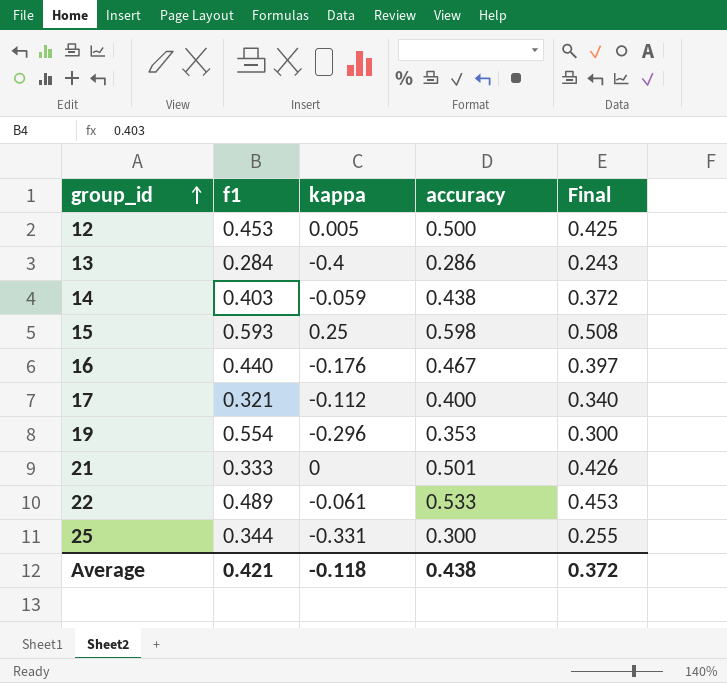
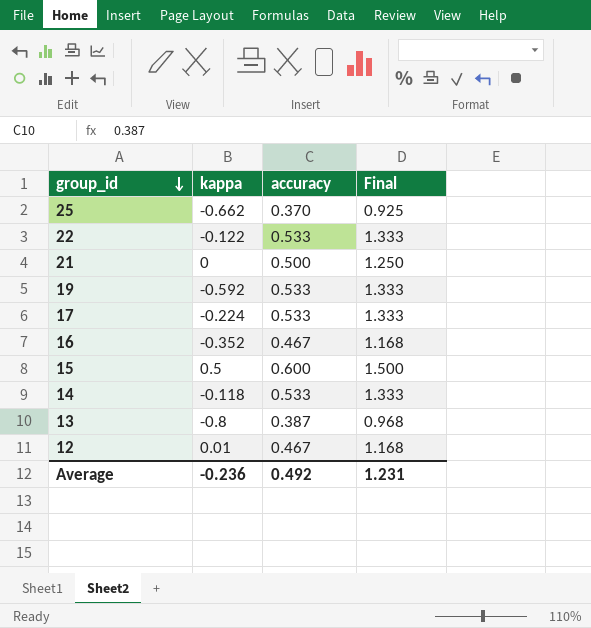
row order: group_id ascending -> group_id descending
column f1 | position: 2 -> none
column Final | formula: [accuracy] * 0.85 -> [accuracy] * 2.5
25 | kappa: -0.331 -> -0.662
25 | accuracy: 0.300 -> 0.370
22 | kappa: -0.061 -> -0.122
21 | accuracy: 0.501 -> 0.500
19 | kappa: -0.296 -> -0.592
19 | accuracy: 0.353 -> 0.533
17 | kappa: -0.112 -> -0.224
17 | accuracy: 0.400 -> 0.533
16 | kappa: -0.176 -> -0.352
15 | kappa: 0.25 -> 0.5
15 | accuracy: 0.598 -> 0.600
14 | kappa: -0.059 -> -0.118
14 | accuracy: 0.438 -> 0.533
13 | kappa: -0.4 -> -0.8
13 | accuracy: 0.286 -> 0.387
12 | kappa: 0.005 -> 0.01
12 | accuracy: 0.500 -> 0.467
Average | kappa: -0.118 -> -0.236
Average | accuracy: 0.438 -> 0.492
Average | Final: 0.372 -> 1.231

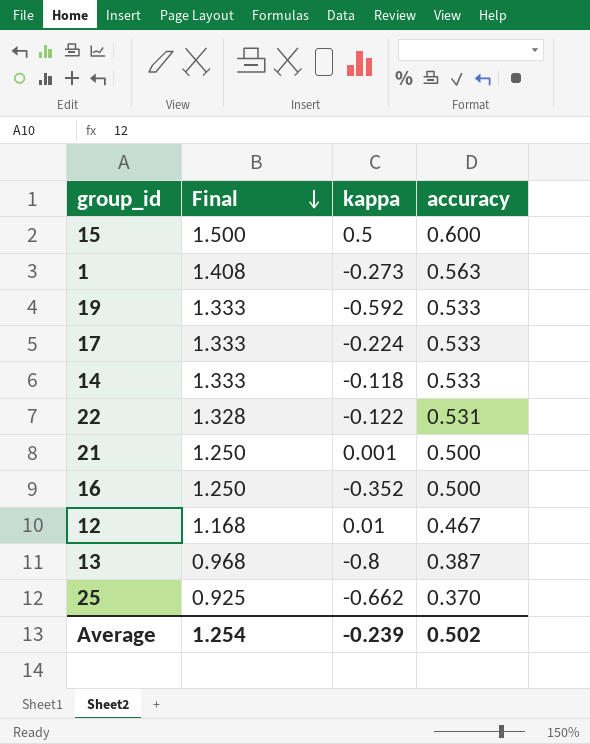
row order: group_id descending -> Final descending
column Final | position: 4 -> 2
row 1: none -> 1.408 | -0.273 | 0.563
22 | Final: 1.333 -> 1.328
22 | accuracy: 0.533 -> 0.531
21 | kappa: 0 -> 0.001
16 | Final: 1.168 -> 1.250
16 | accuracy: 0.467 -> 0.500
Average | Final: 1.231 -> 1.254
Average | kappa: -0.236 -> -0.239
Average | accuracy: 0.492 -> 0.502

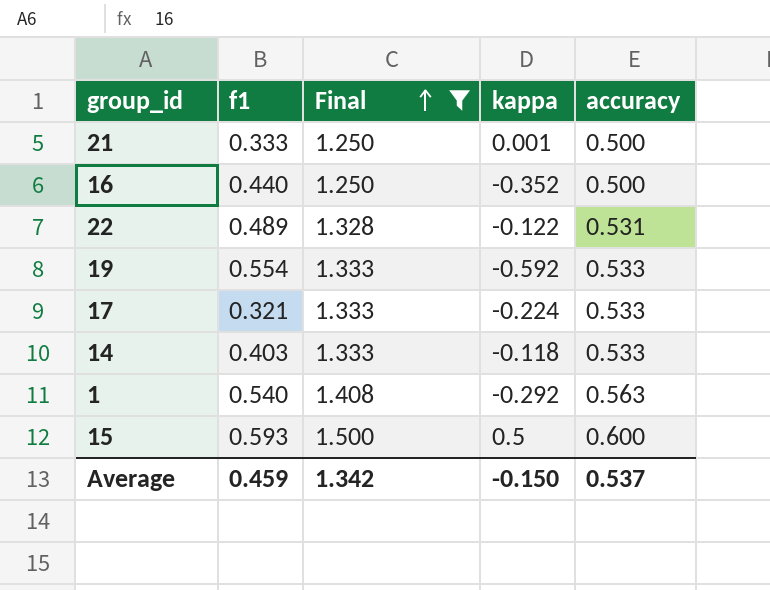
filter: none -> Final >= 1.250
row order: Final descending -> Final ascending
column f1 | position: none -> 2
1 | kappa: -0.273 -> -0.292
Average | Final: 1.254 -> 1.342
Average | kappa: -0.239 -> -0.150
Average | accuracy: 0.502 -> 0.537

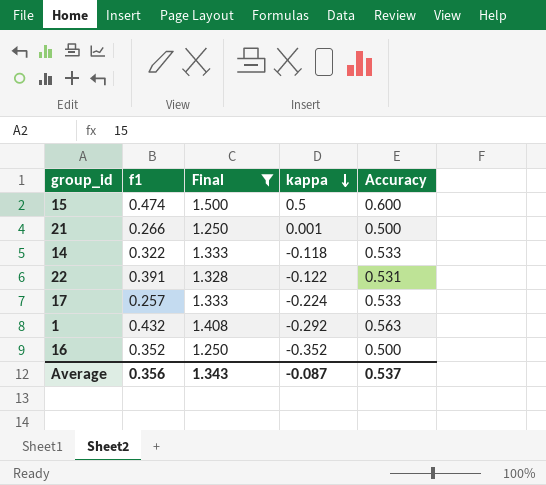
row order: Final ascending -> kappa descending
column name: accuracy -> Accuracy
row 19: 0.554 | 1.333 | -0.592 | 0.533 -> none
15 | f1: 0.593 -> 0.474
21 | f1: 0.333 -> 0.266
14 | f1: 0.403 -> 0.322
22 | f1: 0.489 -> 0.391
17 | f1: 0.321 -> 0.257
1 | f1: 0.540 -> 0.432
16 | f1: 0.440 -> 0.352
Average | f1: 0.459 -> 0.356
Average | Final: 1.342 -> 1.343
Average | kappa: -0.150 -> -0.087

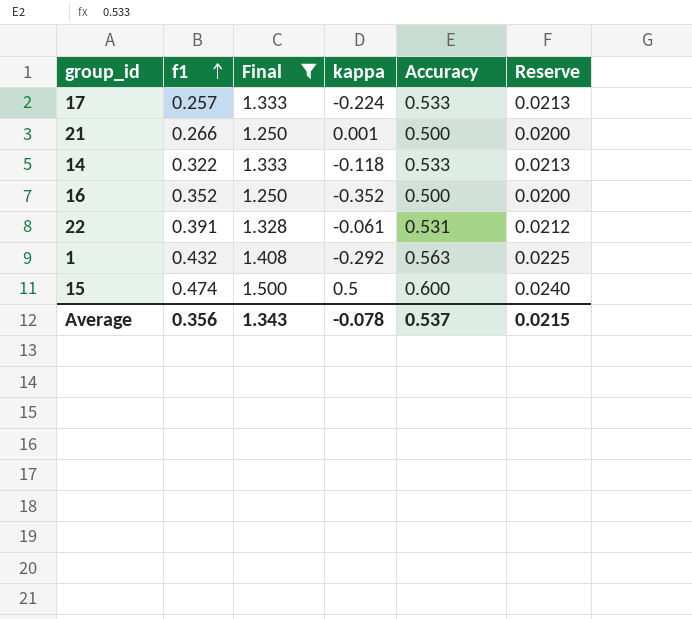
row order: kappa descending -> f1 ascending
column Reserve | formula: none -> [Accuracy] * 0.04
22 | kappa: -0.122 -> -0.061
Average | kappa: -0.087 -> -0.078

